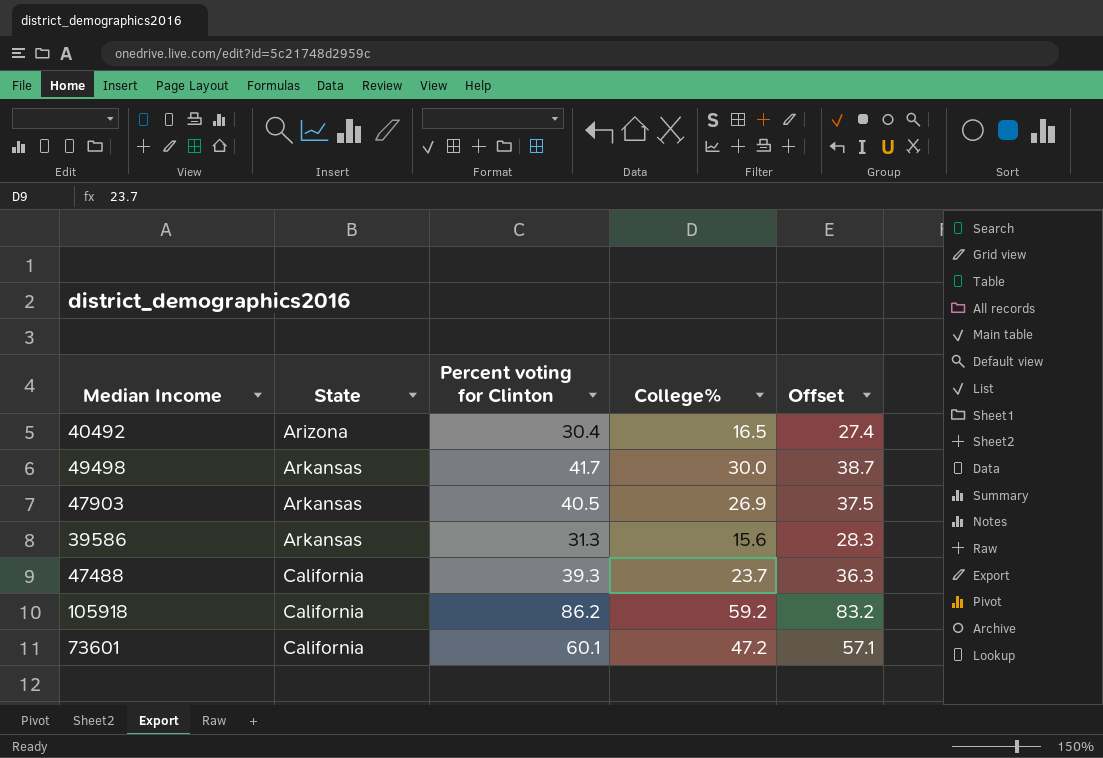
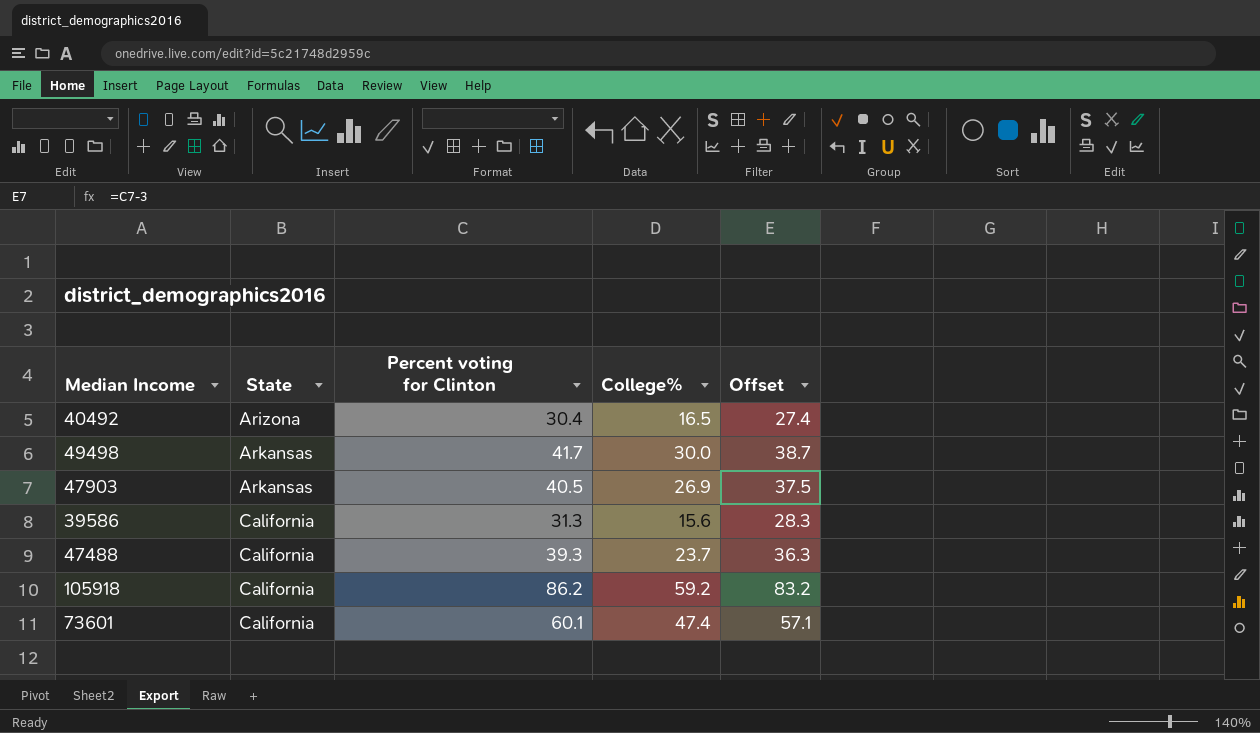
39586 | State: Arkansas -> California
73601 | College%: 47.2 -> 47.4

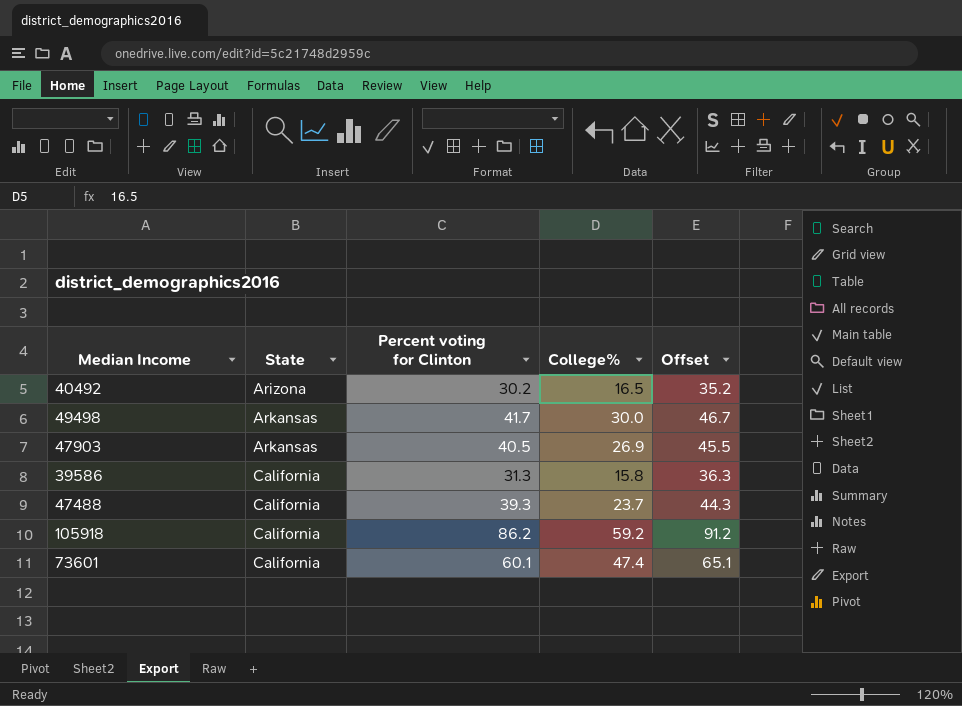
column Offset | formula: [Percent voting for Clinton] - 3 -> [Percent voting for Clinton] + 5
40492 | Percent voting for Clinton: 30.4 -> 30.2
39586 | College%: 15.6 -> 15.8

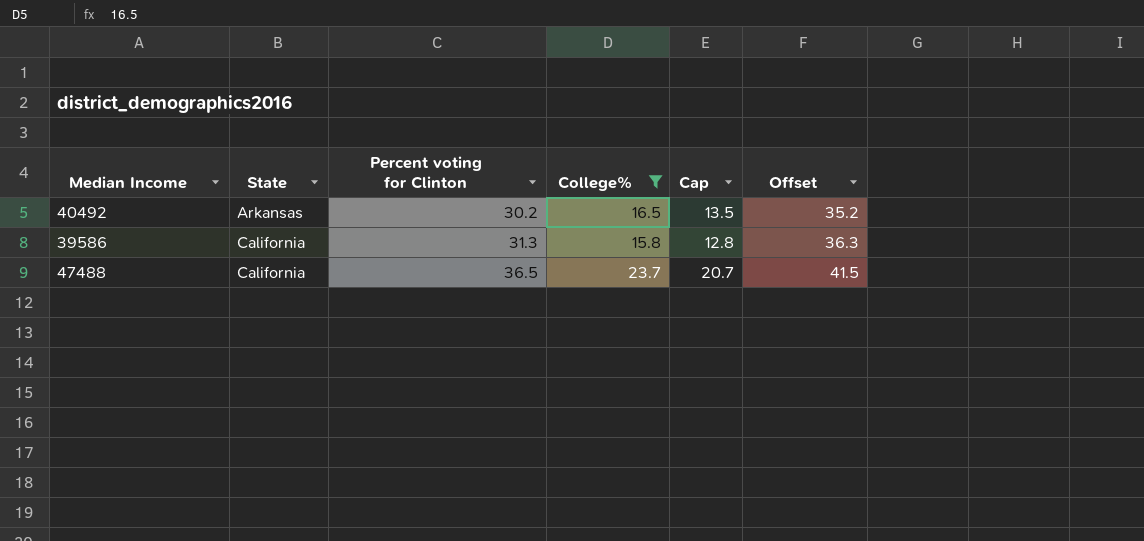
filter: none -> College% <= 23.7
column Cap | formula: none -> [College%] - 3
40492 | State: Arizona -> Arkansas
47488 | Percent voting for Clinton: 39.3 -> 36.5
47488 | Offset: 44.3 -> 41.5

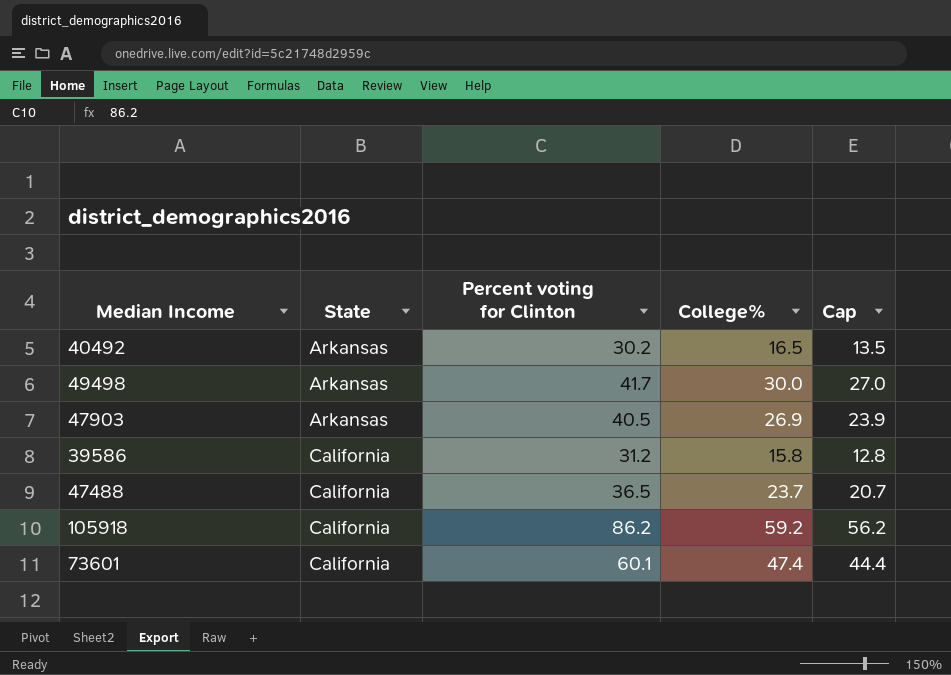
filter: College% <= 23.7 -> none
column Offset | formula: [Percent voting for Clinton] + 5 -> none
39586 | Percent voting for Clinton: 31.3 -> 31.2

